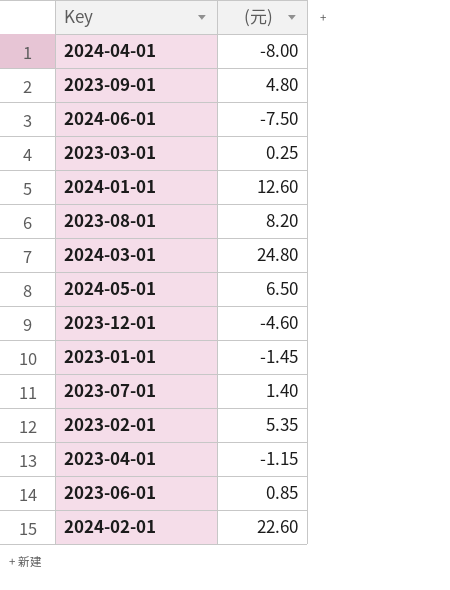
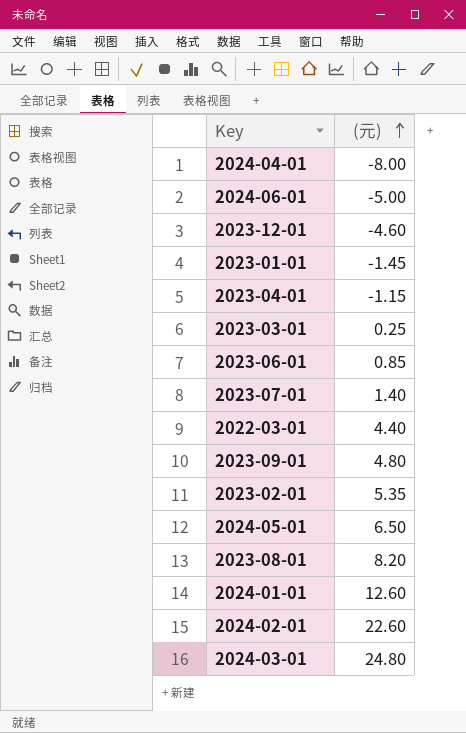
row order: none -> (元) ascending
2024-06-01 | (元): -7.50 -> -5.00
row 2022-03-01: none -> 4.40

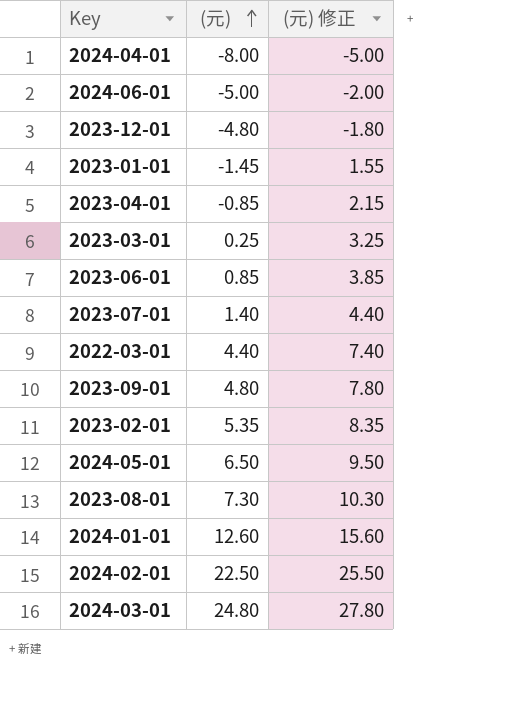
column (元) 修正 | formula: none -> [(元)] + 3
2023-12-01 | (元): -4.60 -> -4.80
2023-04-01 | (元): -1.15 -> -0.85
2023-08-01 | (元): 8.20 -> 7.30
2024-02-01 | (元): 22.60 -> 22.50

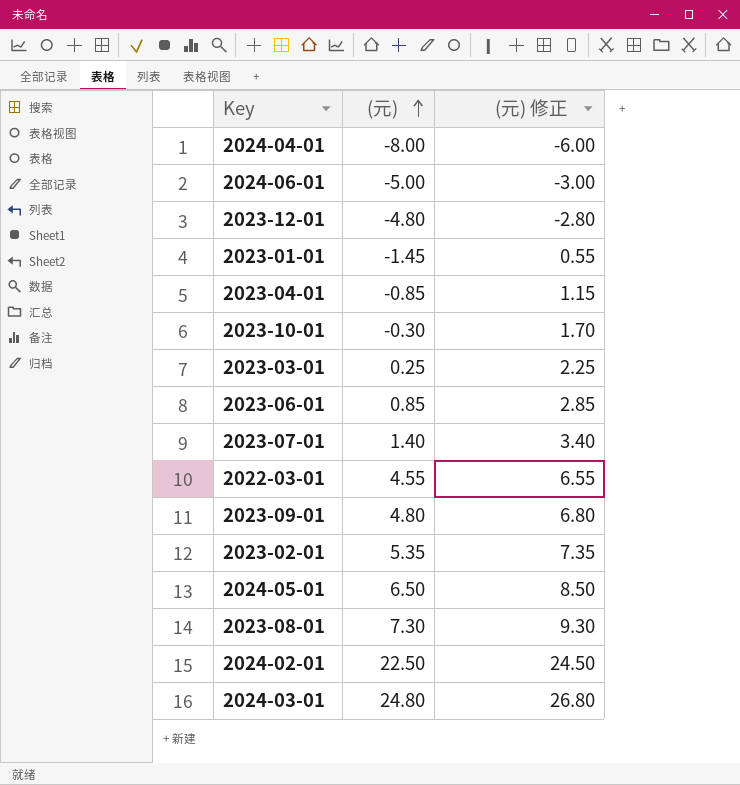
column (元) 修正 | formula: [(元)] + 3 -> [(元)] + 2
row 2024-01-01: 12.60 | 15.60 -> none
row 2023-10-01: none -> -0.30 | 1.70
2022-03-01 | (元): 4.40 -> 4.55

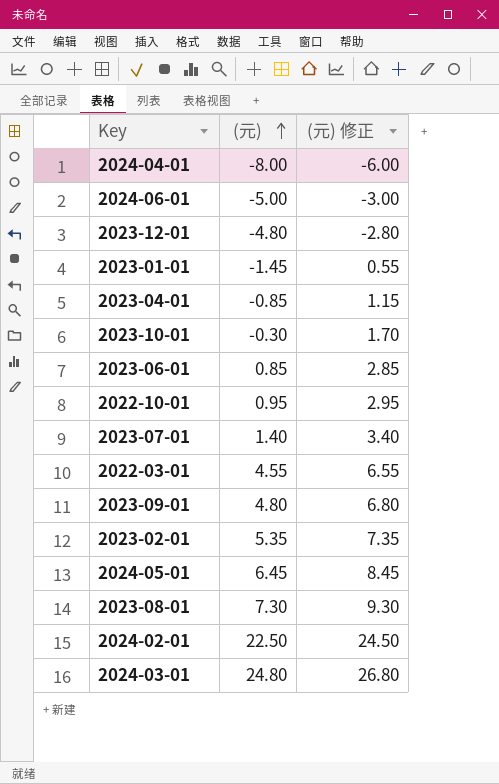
row 2023-03-01: 0.25 | 2.25 -> none
row 2022-10-01: none -> 0.95 | 2.95
2024-05-01 | (元): 6.50 -> 6.45
2024-05-01 | (元) 修正: 8.50 -> 8.45

